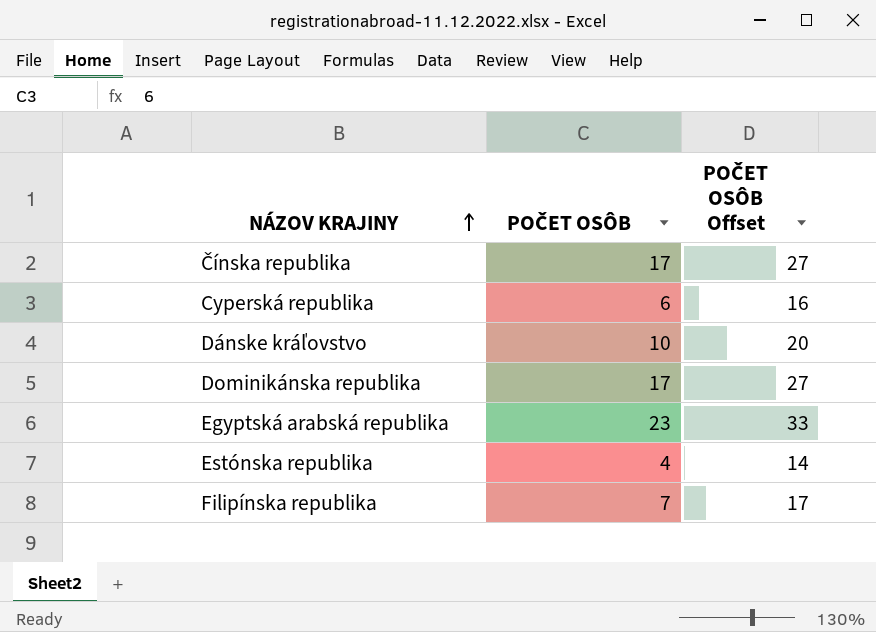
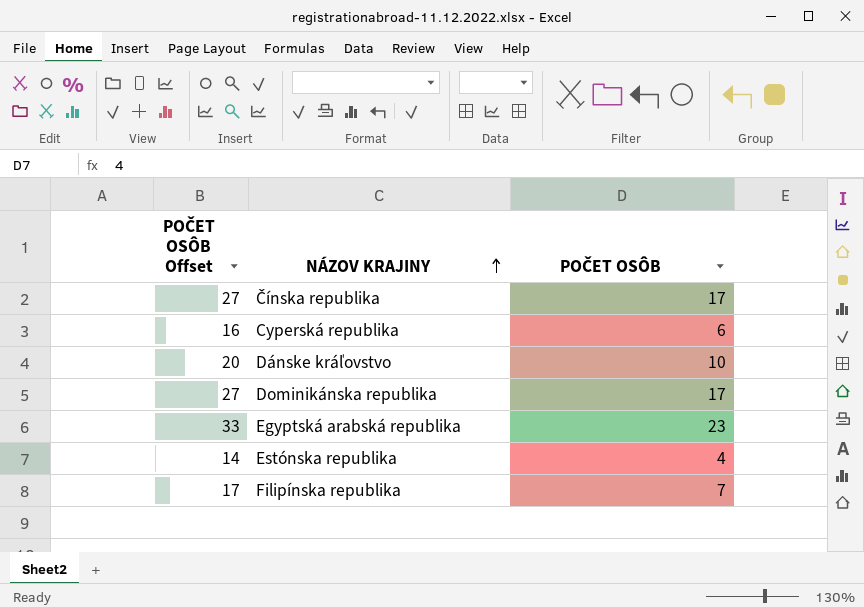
column POČET OSÔB Offset | position: 3 -> 1

